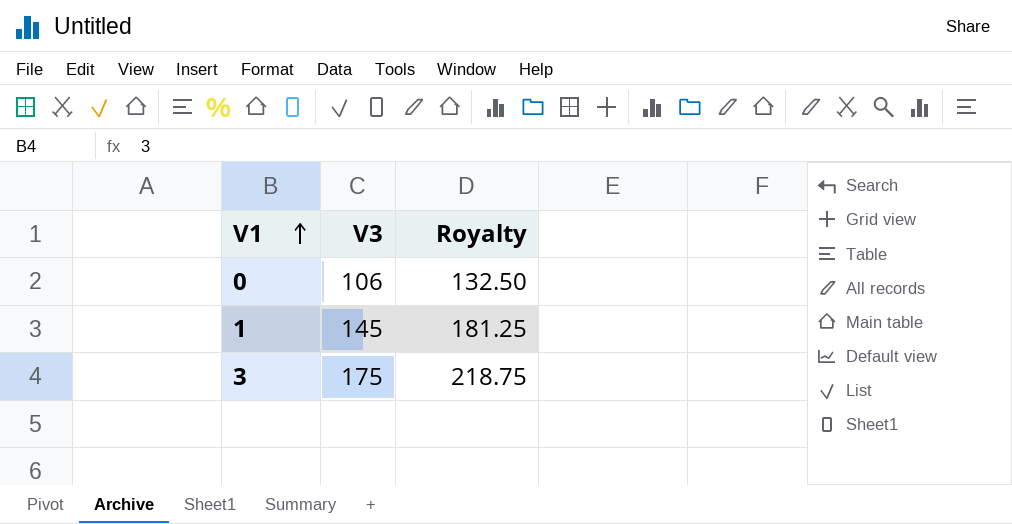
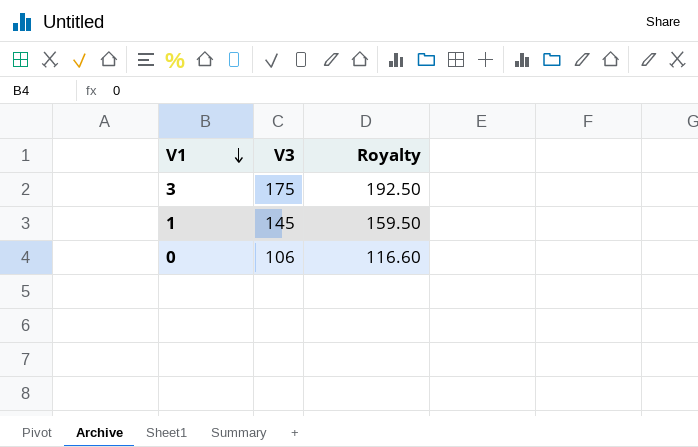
row order: V1 ascending -> V1 descending
column Royalty | formula: [V3] * 1.25 -> [V3] * 1.1

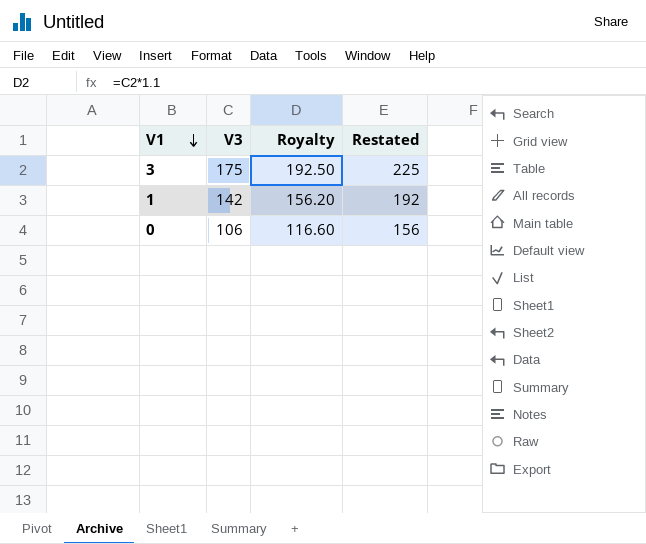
column Restated | formula: none -> [V3] + 50
1 | V3: 145 -> 142
1 | Royalty: 159.50 -> 156.20

